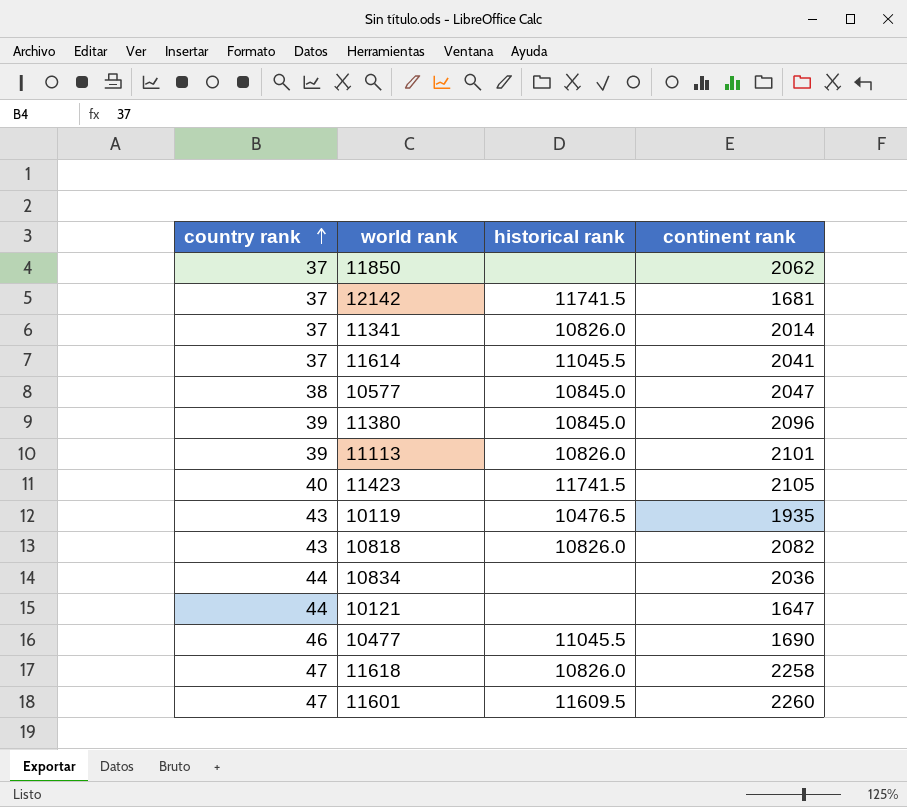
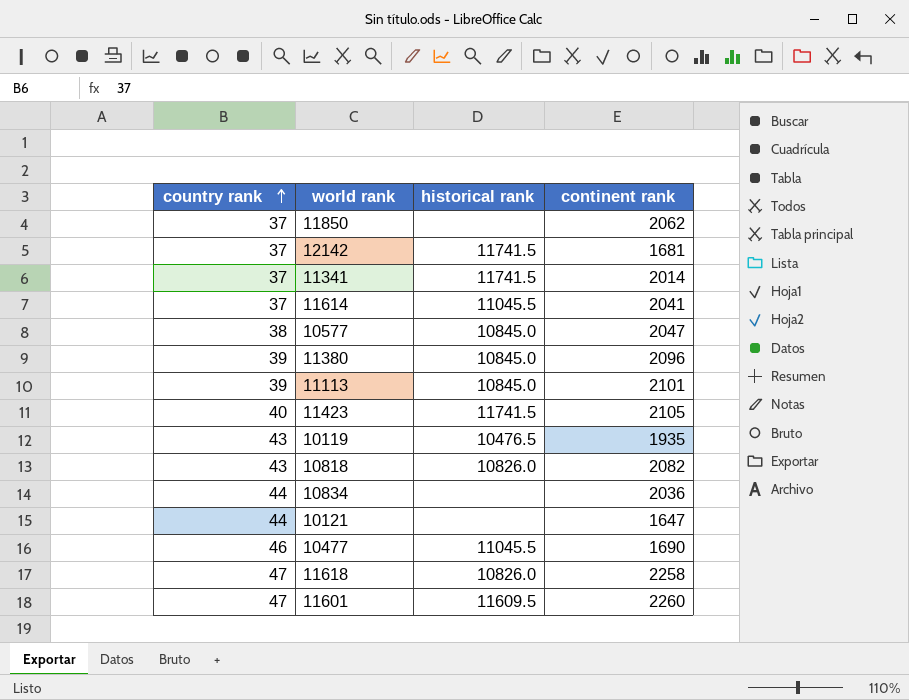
11341 | historical rank: 10826.0 -> 11741.5
11113 | historical rank: 10826.0 -> 10845.0

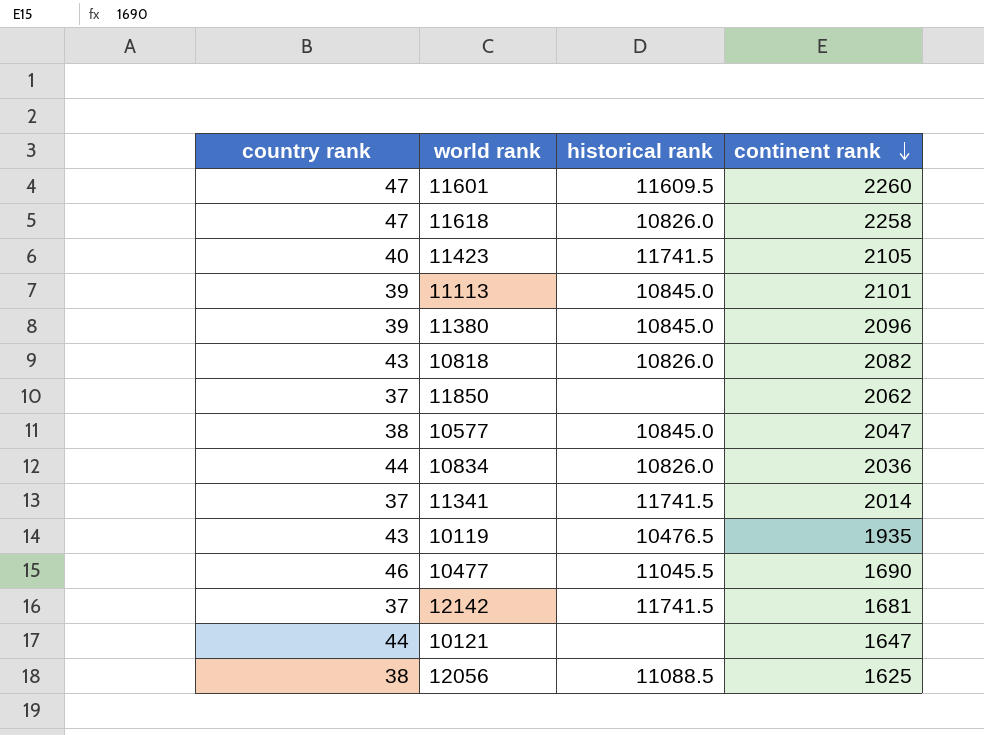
row order: country rank ascending -> continent rank descending
row 11614: 37 | 11045.5 | 2041 -> none
10834 | historical rank: none -> 10826.0
row 12056: none -> 38 | 11088.5 | 1625

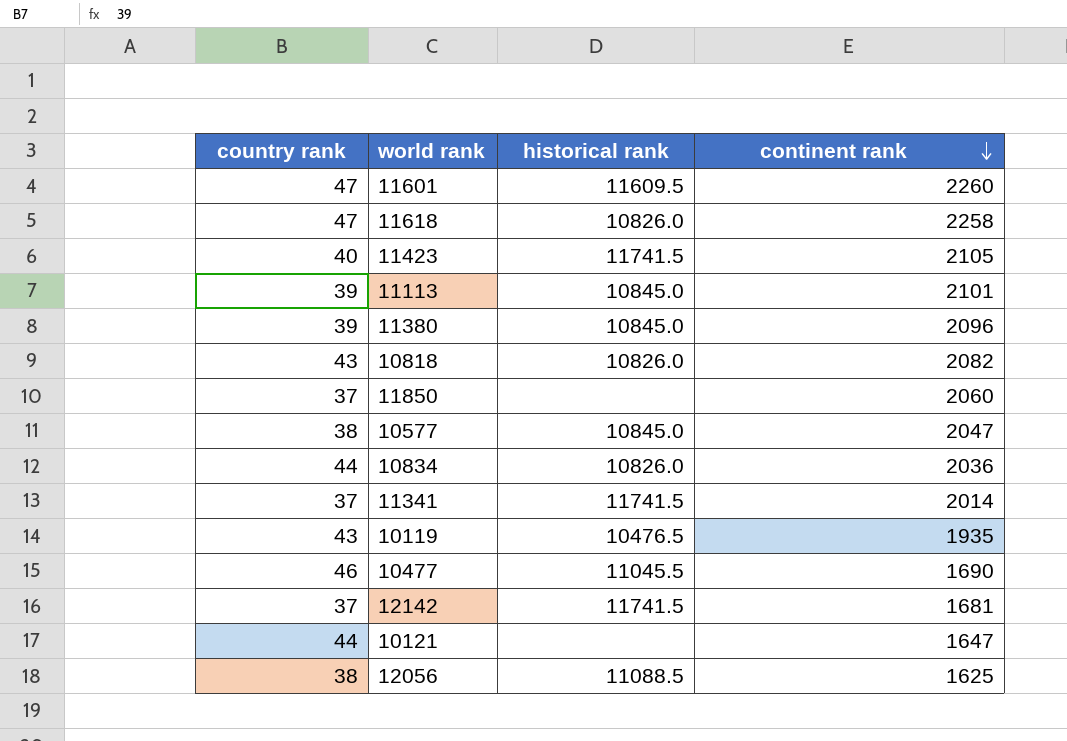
11850 | continent rank: 2062 -> 2060

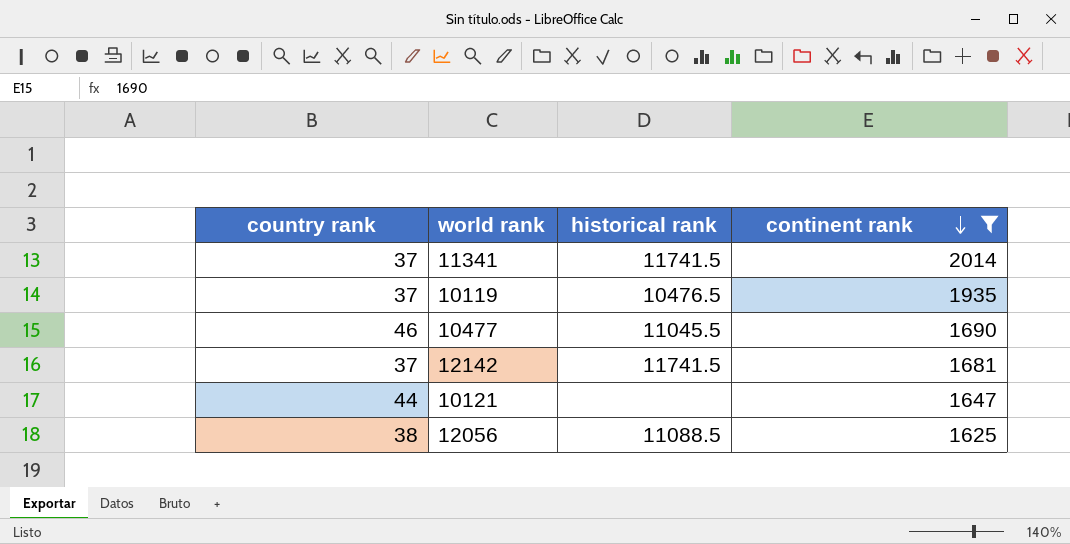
filter: none -> continent rank <= 2014
10119 | country rank: 43 -> 37

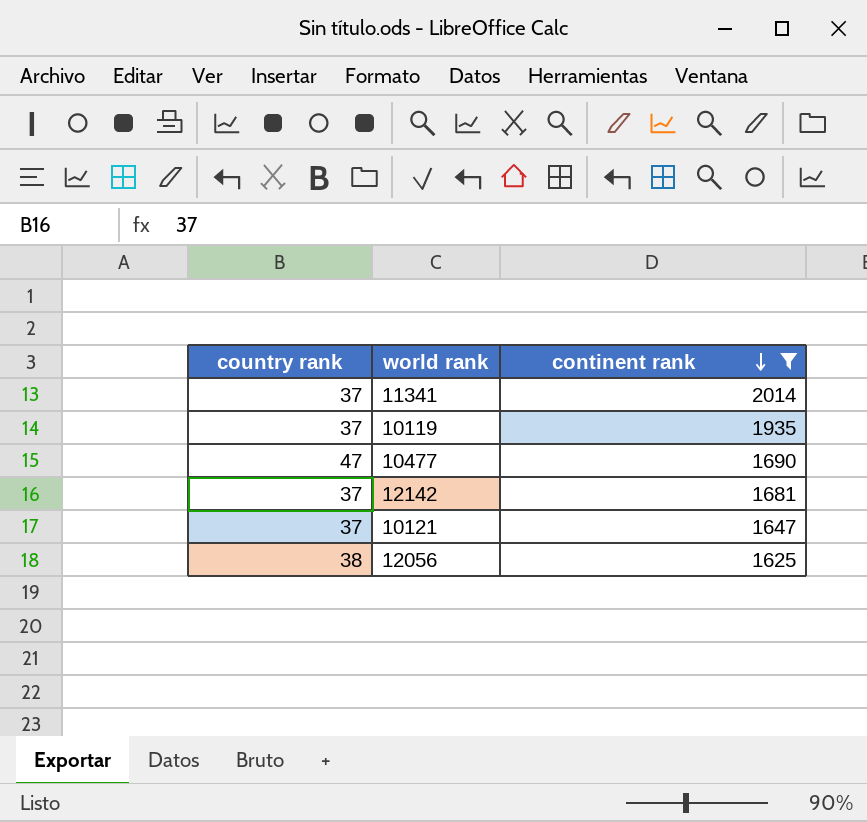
column historical rank | position: 3 -> none
10477 | country rank: 46 -> 47
10121 | country rank: 44 -> 37

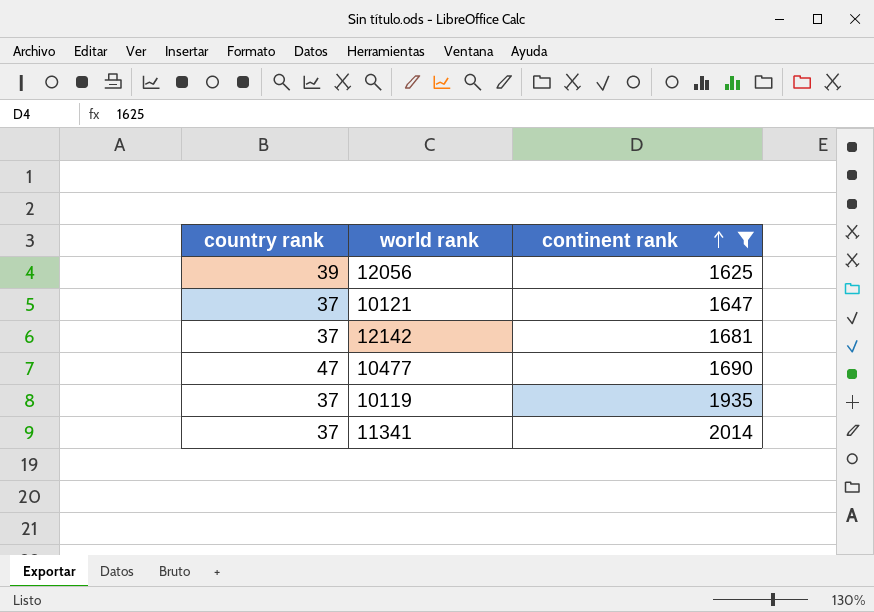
row order: continent rank descending -> continent rank ascending
12056 | country rank: 38 -> 39

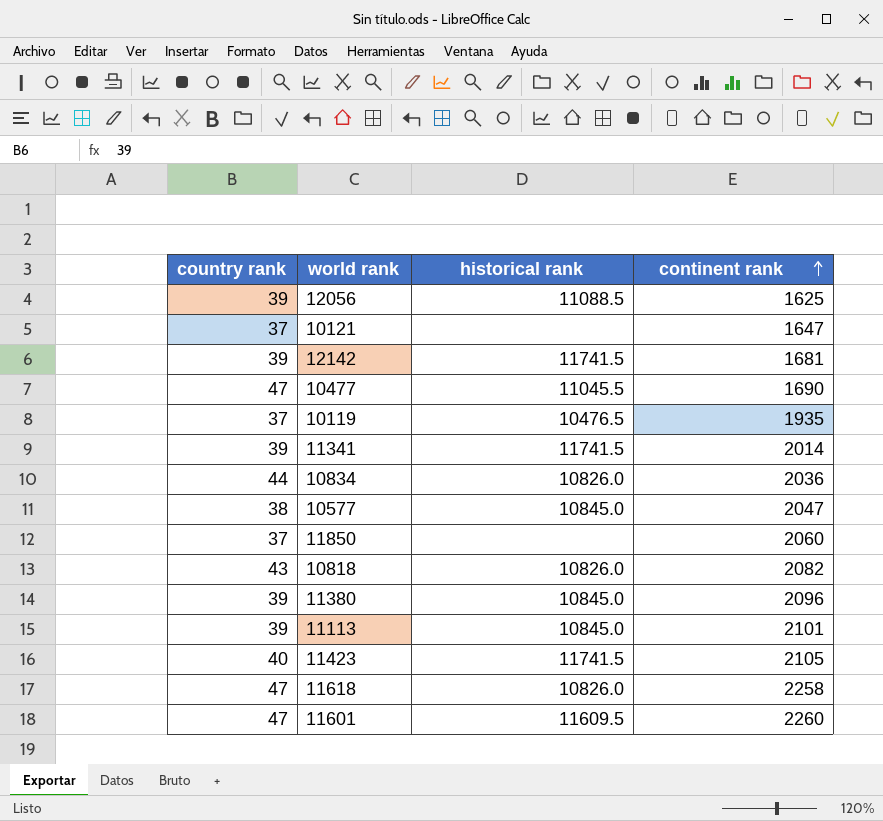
filter: continent rank <= 2014 -> none
column historical rank | position: none -> 3
12142 | country rank: 37 -> 39
11341 | country rank: 37 -> 39

